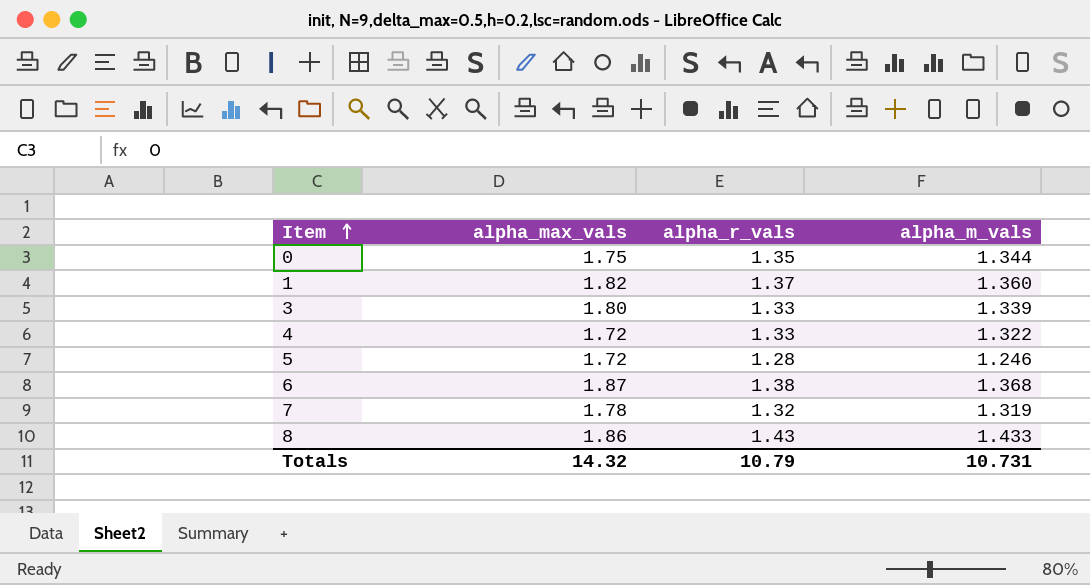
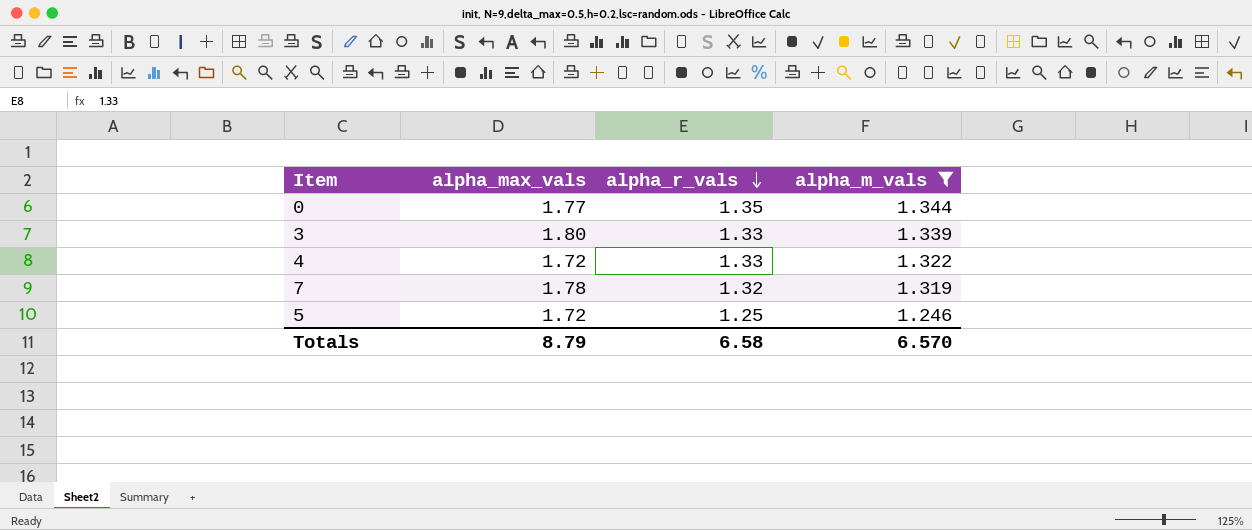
filter: none -> alpha_m_vals <= 1.344
row order: Item ascending -> alpha_r_vals descending
0 | alpha_max_vals: 1.75 -> 1.77
5 | alpha_r_vals: 1.28 -> 1.25
Totals | alpha_max_vals: 14.32 -> 8.79
Totals | alpha_r_vals: 10.79 -> 6.58
Totals | alpha_m_vals: 10.731 -> 6.570

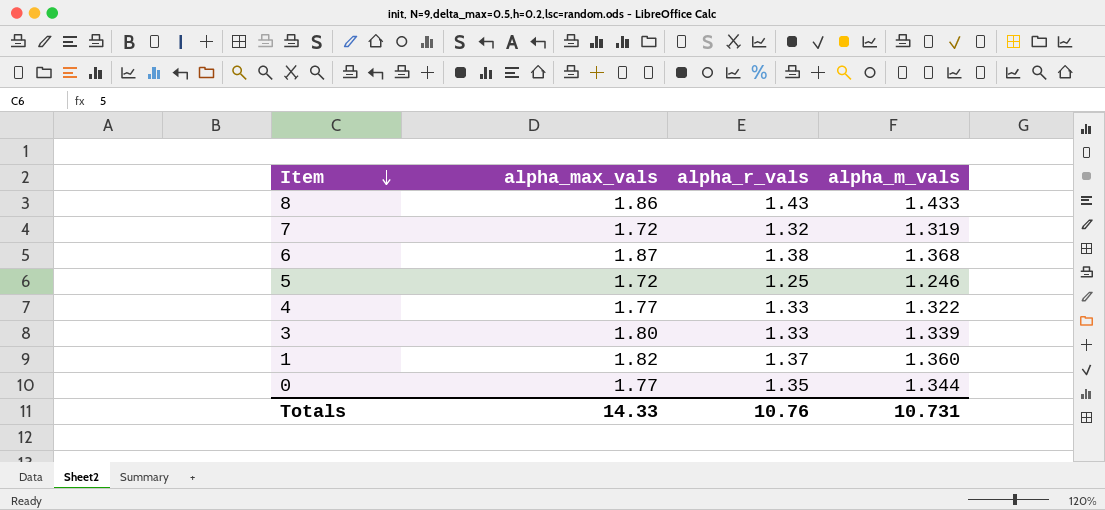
filter: alpha_m_vals <= 1.344 -> none
row order: alpha_r_vals descending -> Item descending
7 | alpha_max_vals: 1.78 -> 1.72
4 | alpha_max_vals: 1.72 -> 1.77
Totals | alpha_max_vals: 8.79 -> 14.33
Totals | alpha_r_vals: 6.58 -> 10.76
Totals | alpha_m_vals: 6.570 -> 10.731

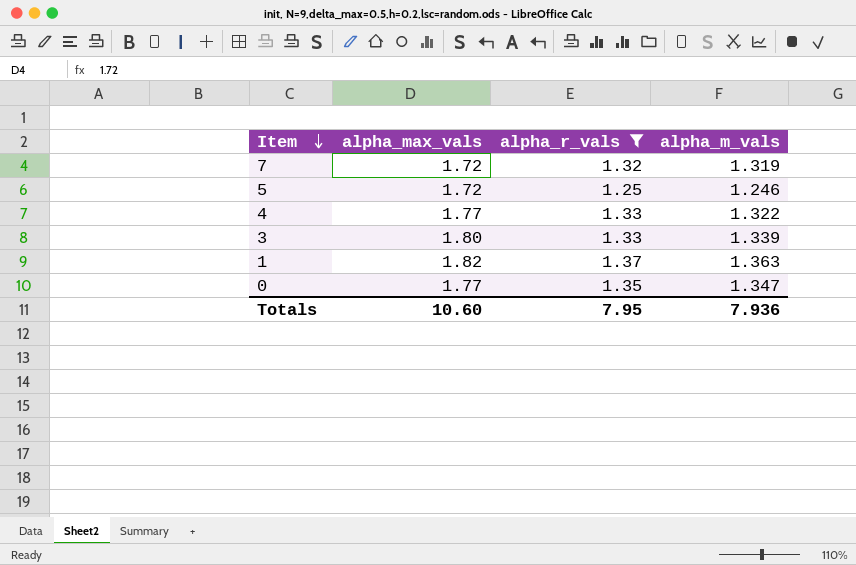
filter: none -> alpha_r_vals <= 1.37
1 | alpha_m_vals: 1.360 -> 1.363
0 | alpha_m_vals: 1.344 -> 1.347
Totals | alpha_max_vals: 14.33 -> 10.60
Totals | alpha_r_vals: 10.76 -> 7.95
Totals | alpha_m_vals: 10.731 -> 7.936

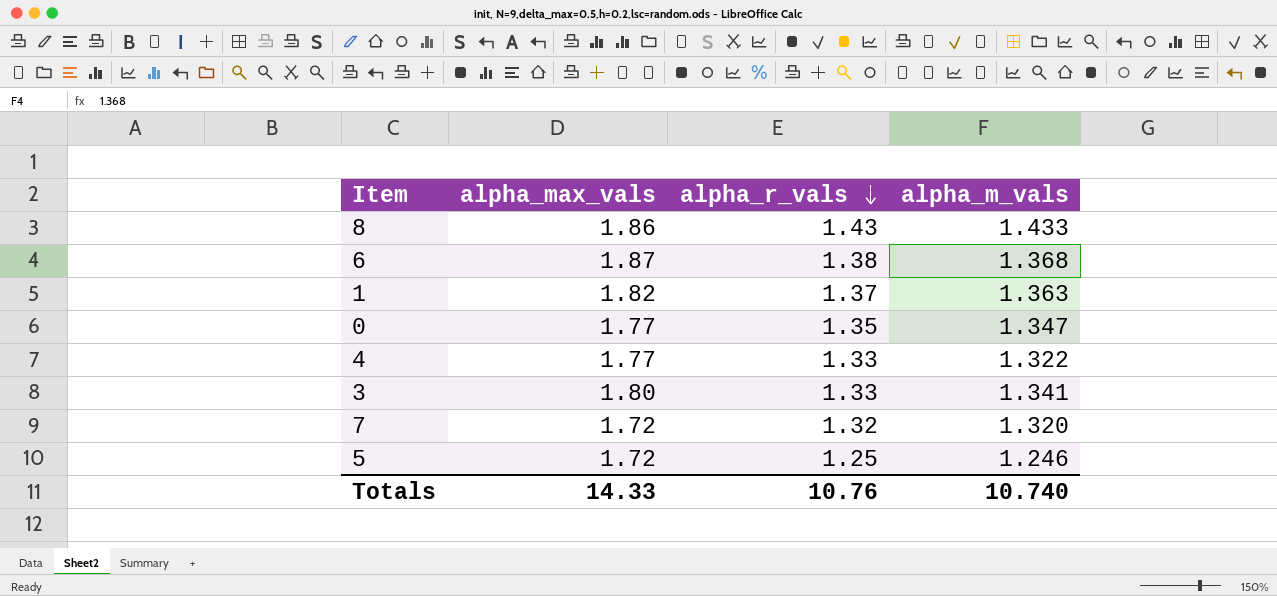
filter: alpha_r_vals <= 1.37 -> none
row order: Item descending -> alpha_r_vals descending
3 | alpha_m_vals: 1.339 -> 1.341
7 | alpha_m_vals: 1.319 -> 1.320
Totals | alpha_max_vals: 10.60 -> 14.33
Totals | alpha_r_vals: 7.95 -> 10.76
Totals | alpha_m_vals: 7.936 -> 10.740

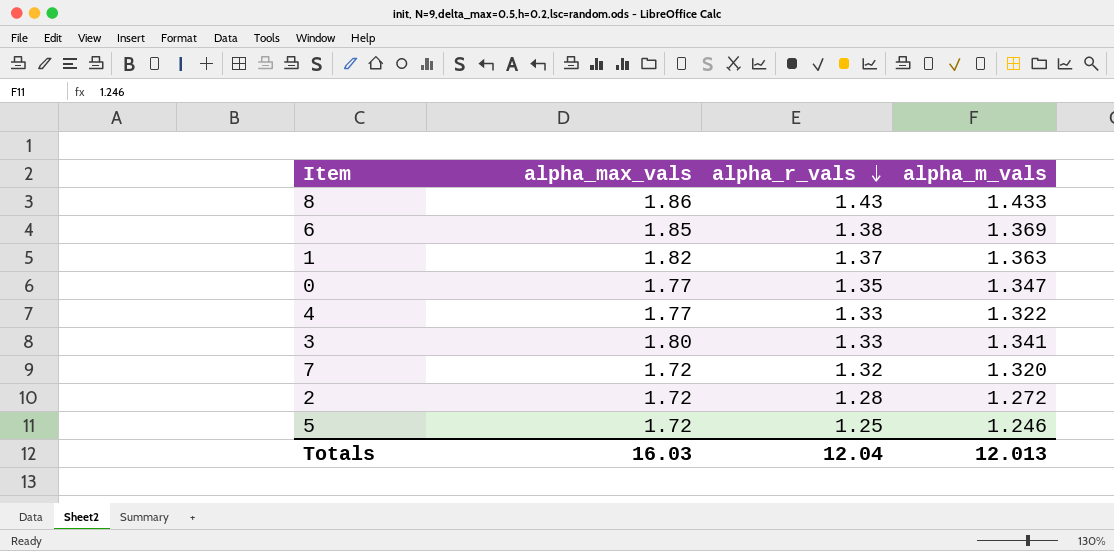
6 | alpha_max_vals: 1.87 -> 1.85
6 | alpha_m_vals: 1.368 -> 1.369
row 2: none -> 1.72 | 1.28 | 1.272
Totals | alpha_max_vals: 14.33 -> 16.03
Totals | alpha_r_vals: 10.76 -> 12.04
Totals | alpha_m_vals: 10.740 -> 12.013

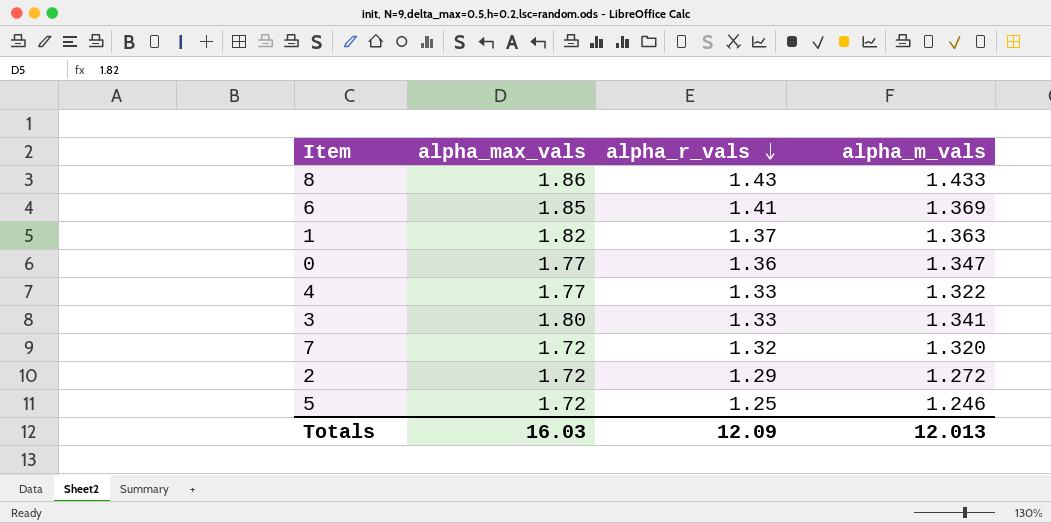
6 | alpha_r_vals: 1.38 -> 1.41
0 | alpha_r_vals: 1.35 -> 1.36
2 | alpha_r_vals: 1.28 -> 1.29
Totals | alpha_r_vals: 12.04 -> 12.09

